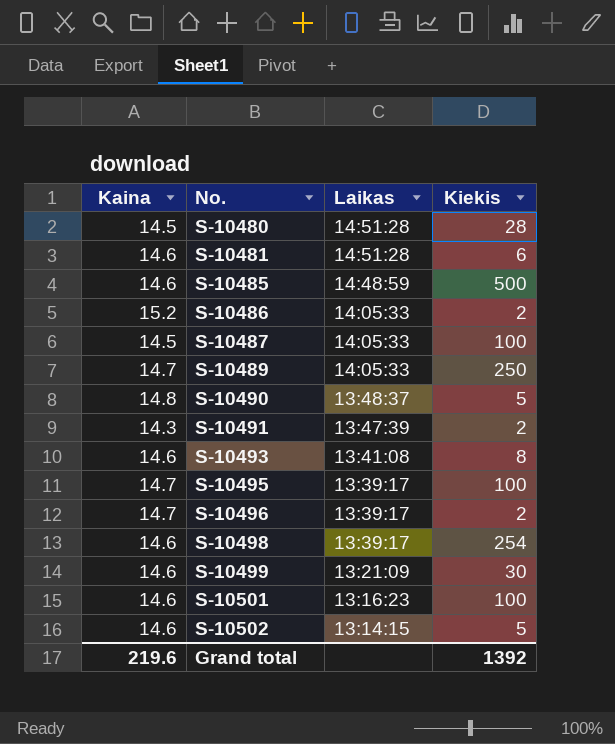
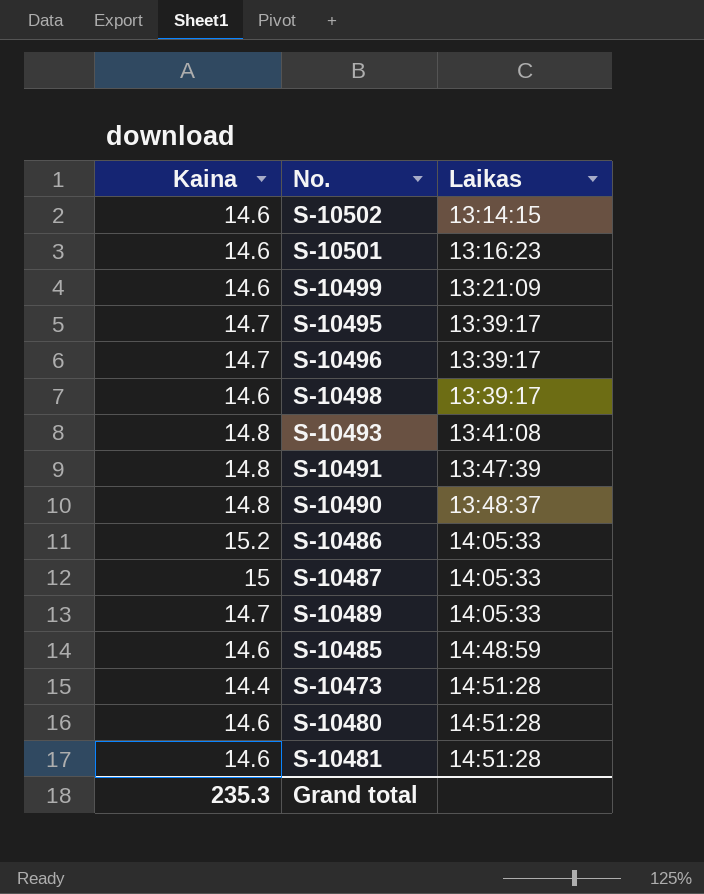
row order: No. ascending -> Laikas ascending
column Kiekis | position: 4 -> none
S-10493 | Kaina: 14.6 -> 14.8
S-10491 | Kaina: 14.3 -> 14.8
S-10487 | Kaina: 14.5 -> 15
row S-10473: none -> 14.4 | 14:51:28
S-10480 | Kaina: 14.5 -> 14.6
Grand total | Kaina: 219.6 -> 235.3

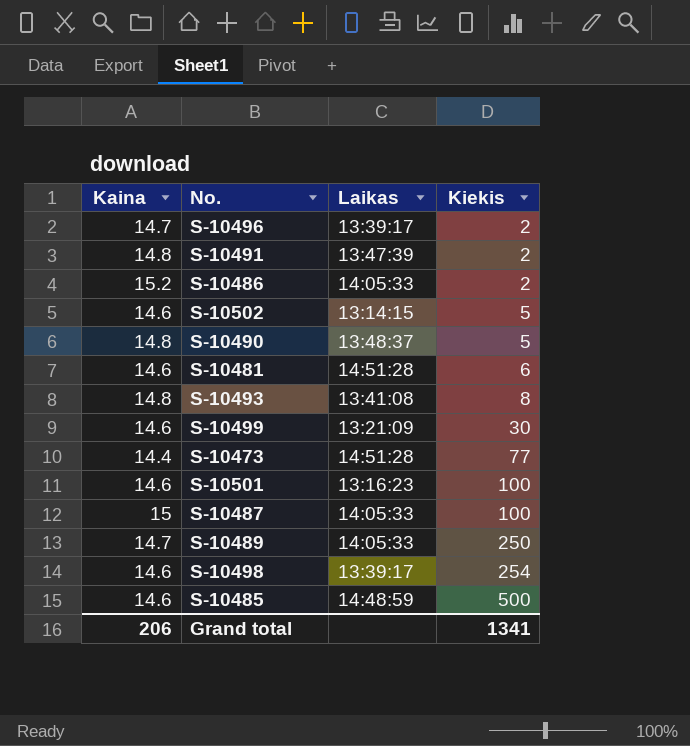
row order: Laikas ascending -> Kiekis ascending
column Kiekis | position: none -> 4
row S-10495: 14.7 | 13:39:17 -> none
row S-10480: 14.6 | 14:51:28 -> none
Grand total | Kaina: 235.3 -> 206

